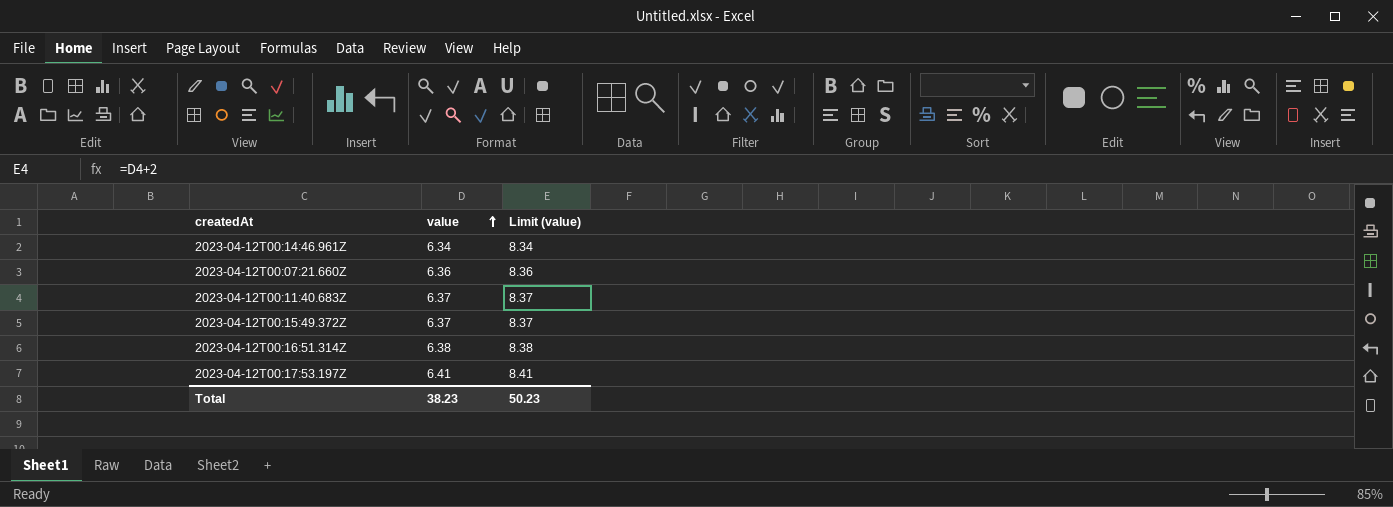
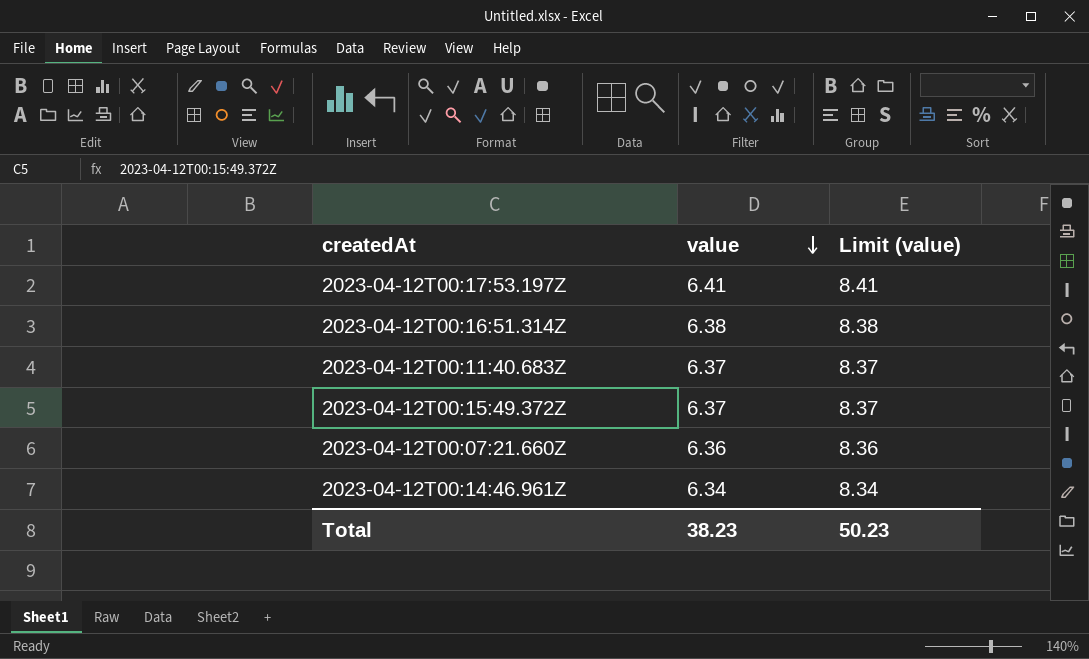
row order: value ascending -> value descending

